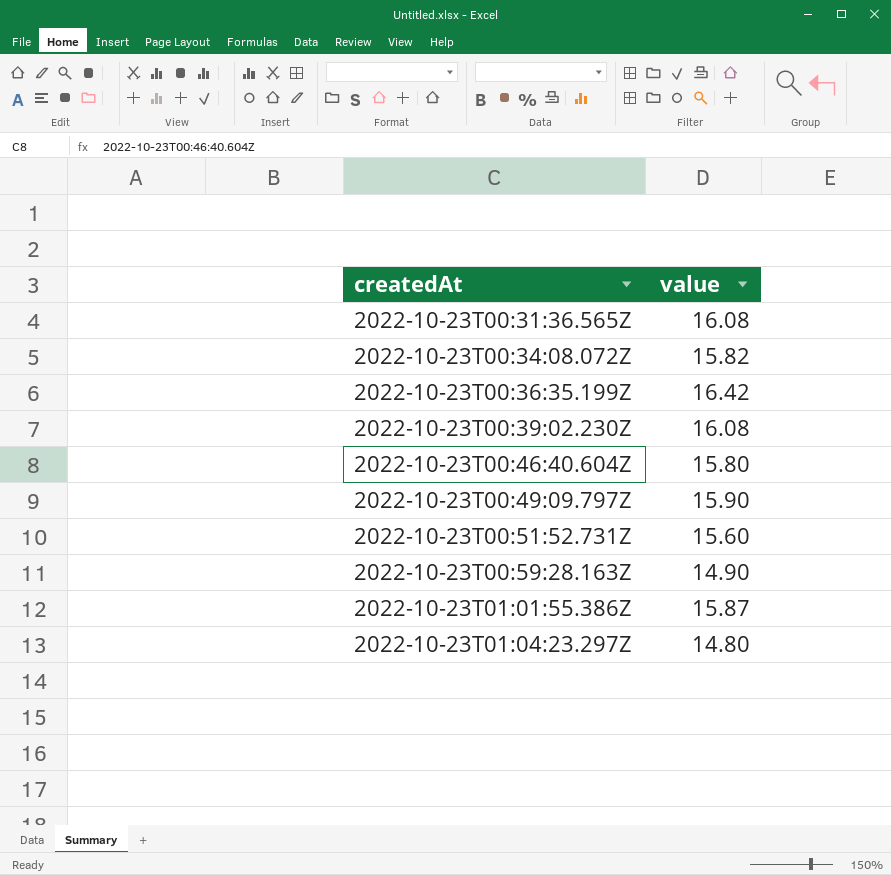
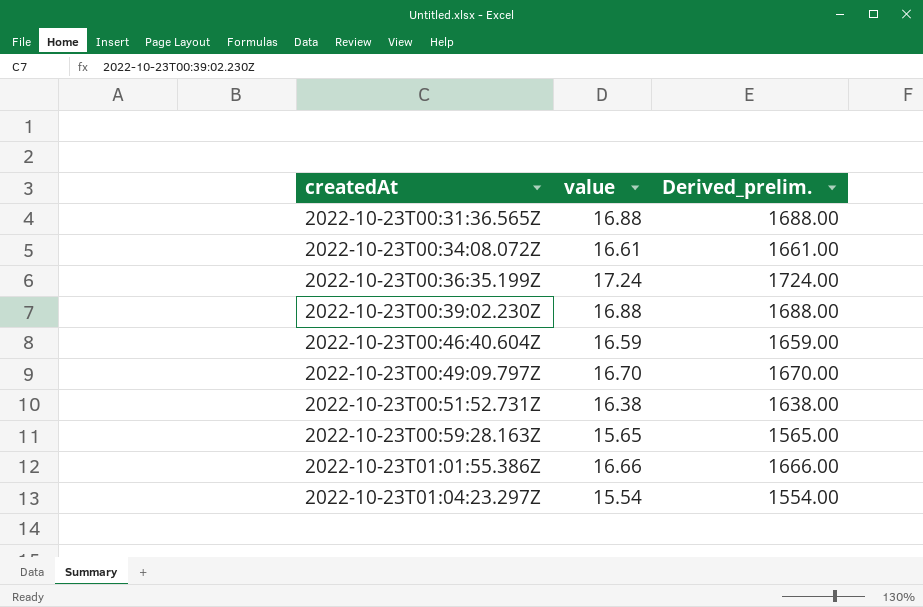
column Derived_prelim. | formula: none -> [value] * 100
2022-10-23T00:31:36.565Z | value: 16.08 -> 16.88
2022-10-23T00:34:08.072Z | value: 15.82 -> 16.61
2022-10-23T00:36:35.199Z | value: 16.42 -> 17.24
2022-10-23T00:39:02.230Z | value: 16.08 -> 16.88
2022-10-23T00:46:40.604Z | value: 15.80 -> 16.59
2022-10-23T00:49:09.797Z | value: 15.90 -> 16.70
2022-10-23T00:51:52.731Z | value: 15.60 -> 16.38
2022-10-23T00:59:28.163Z | value: 14.90 -> 15.65
2022-10-23T01:01:55.386Z | value: 15.87 -> 16.66
2022-10-23T01:04:23.297Z | value: 14.80 -> 15.54

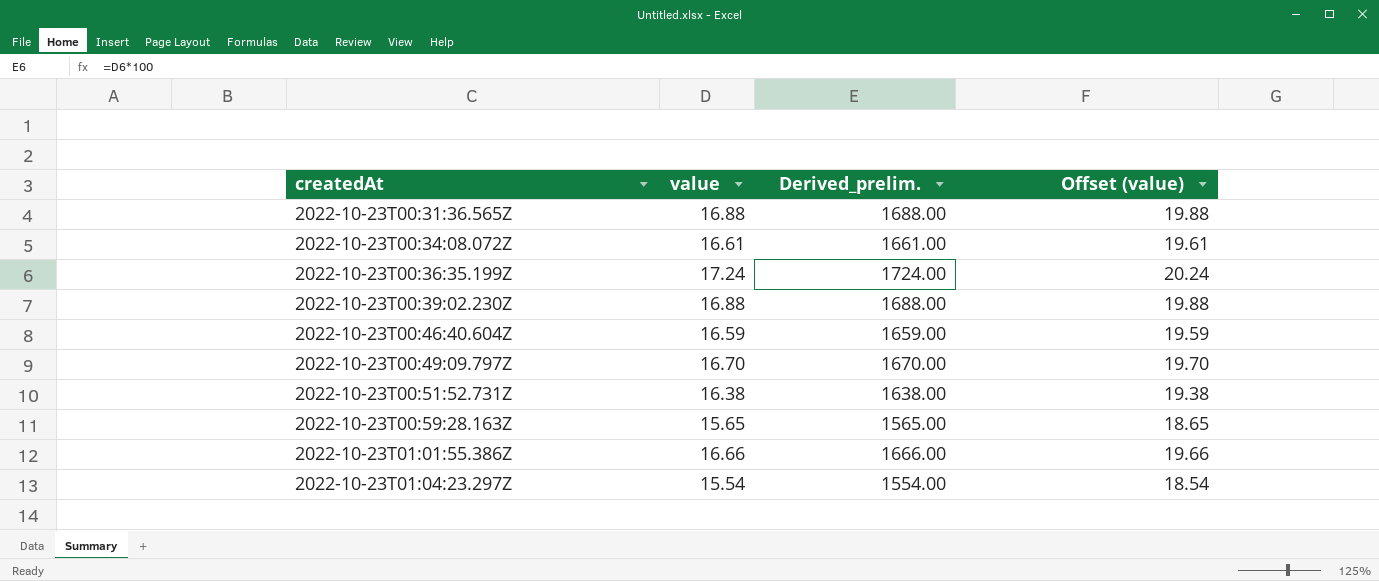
column Offset (value) | formula: none -> [value] + 3

